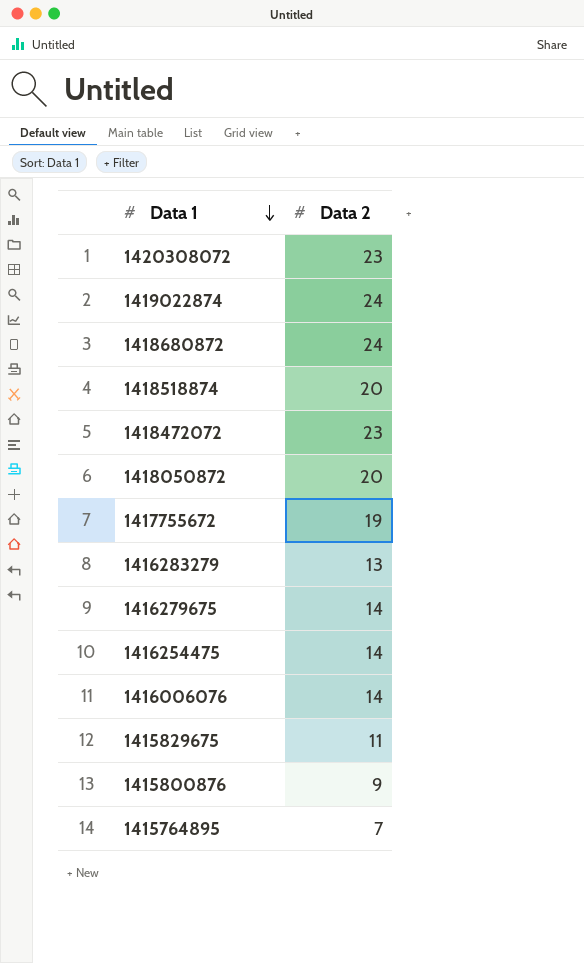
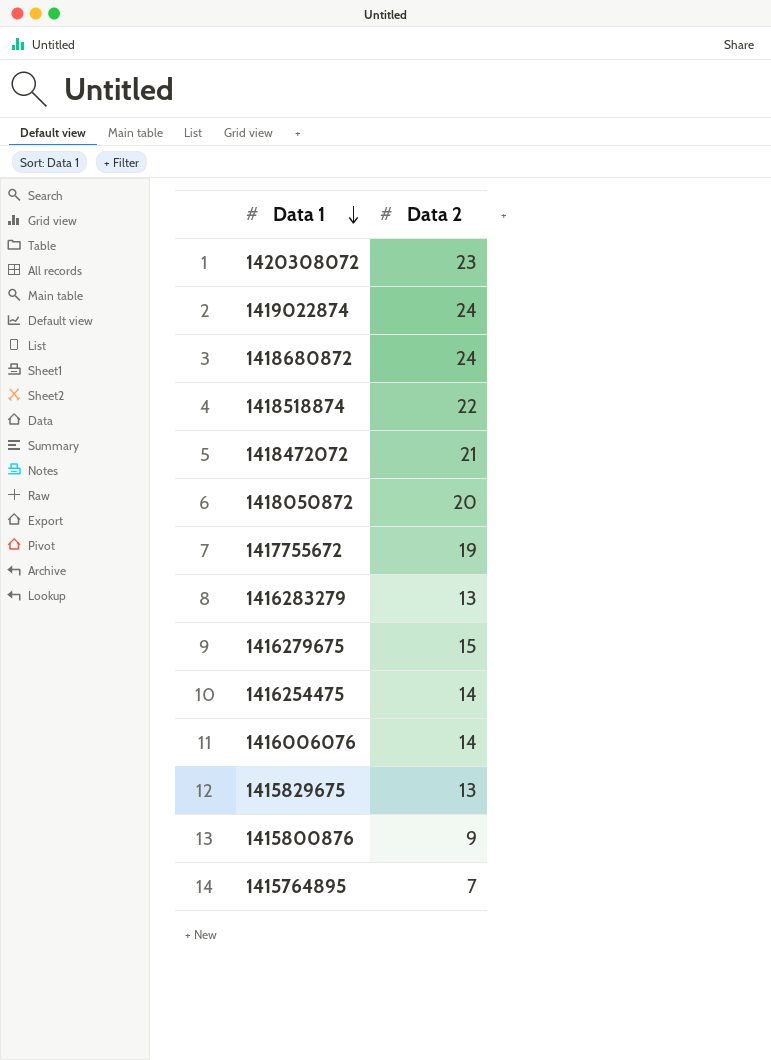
1418518874 | Data 2: 20 -> 22
1418472072 | Data 2: 23 -> 21
1416279675 | Data 2: 14 -> 15
1415829675 | Data 2: 11 -> 13

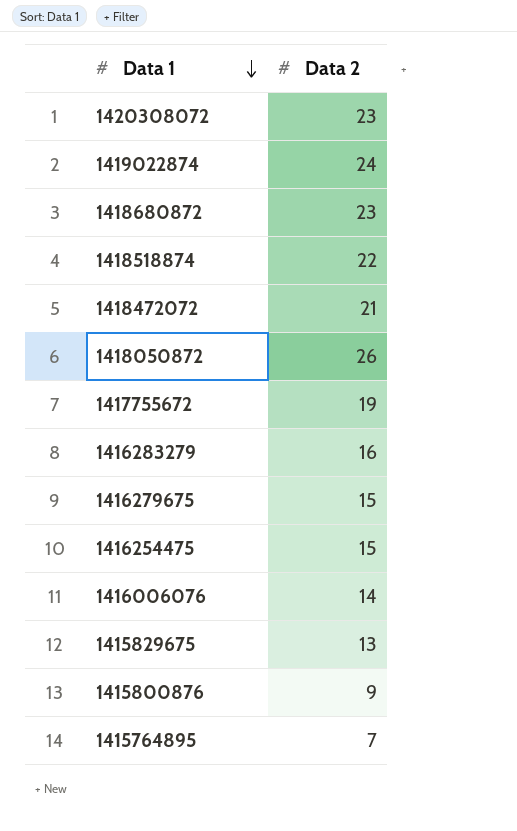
1418680872 | Data 2: 24 -> 23
1418050872 | Data 2: 20 -> 26
1416283279 | Data 2: 13 -> 16
1416254475 | Data 2: 14 -> 15

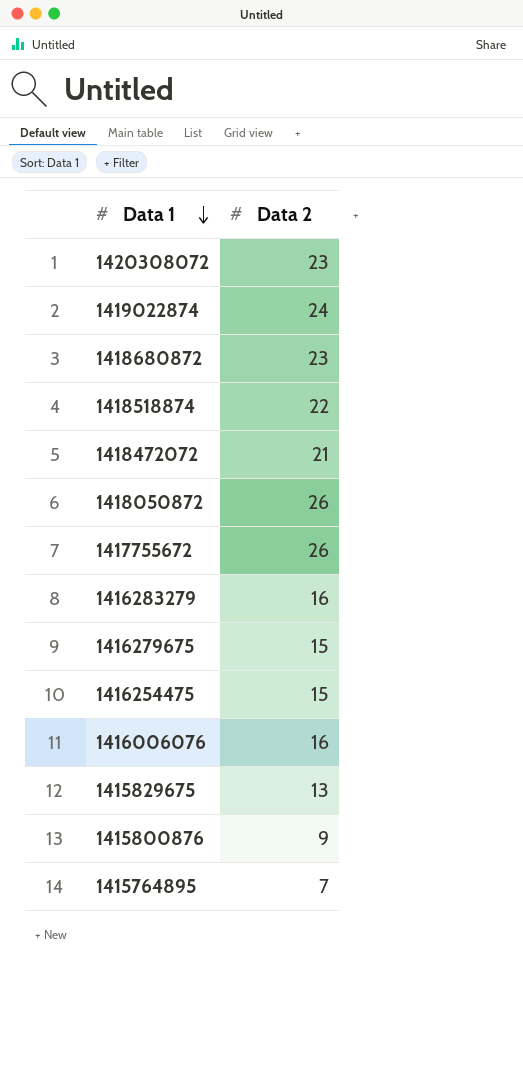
1417755672 | Data 2: 19 -> 26
1416006076 | Data 2: 14 -> 16

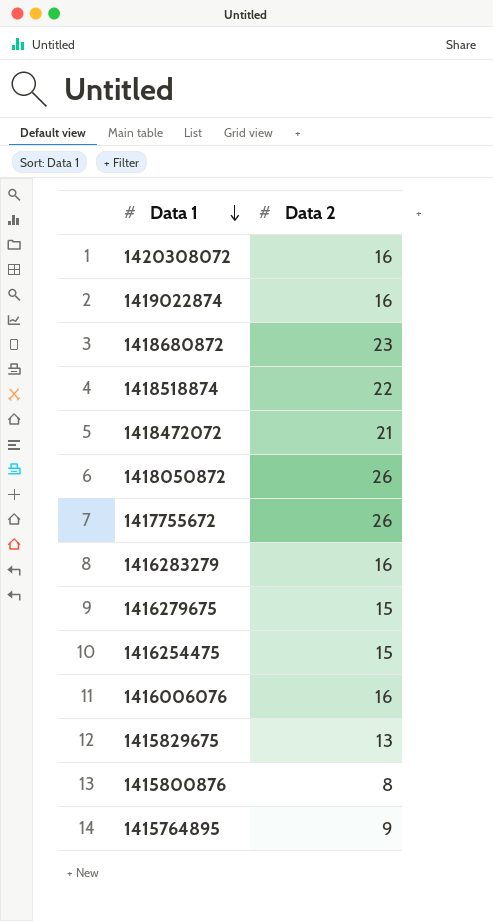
1420308072 | Data 2: 23 -> 16
1419022874 | Data 2: 24 -> 16
1415800876 | Data 2: 9 -> 8
1415764895 | Data 2: 7 -> 9

